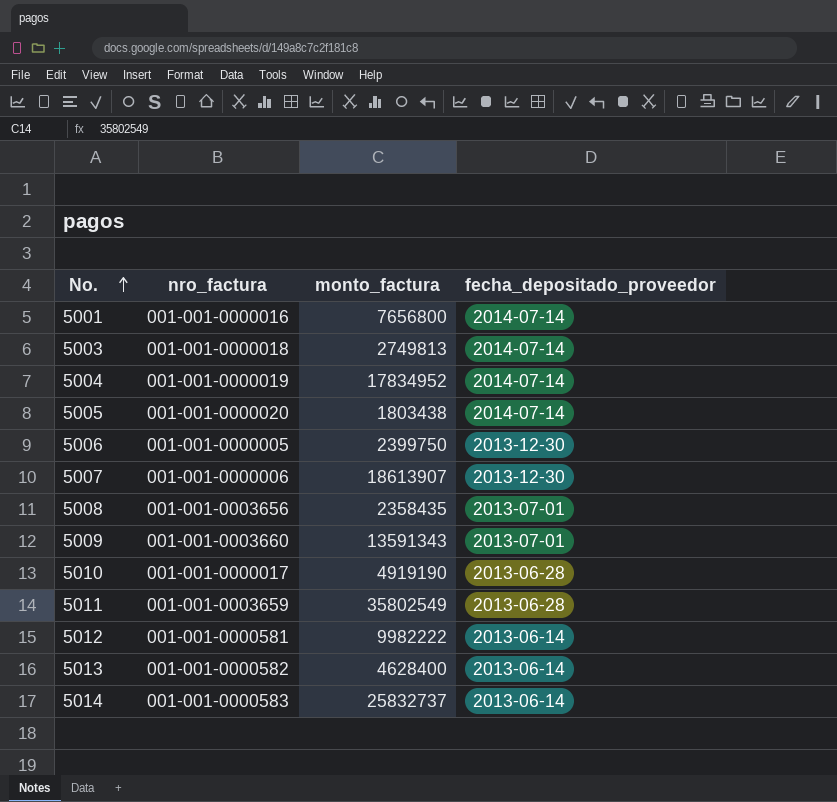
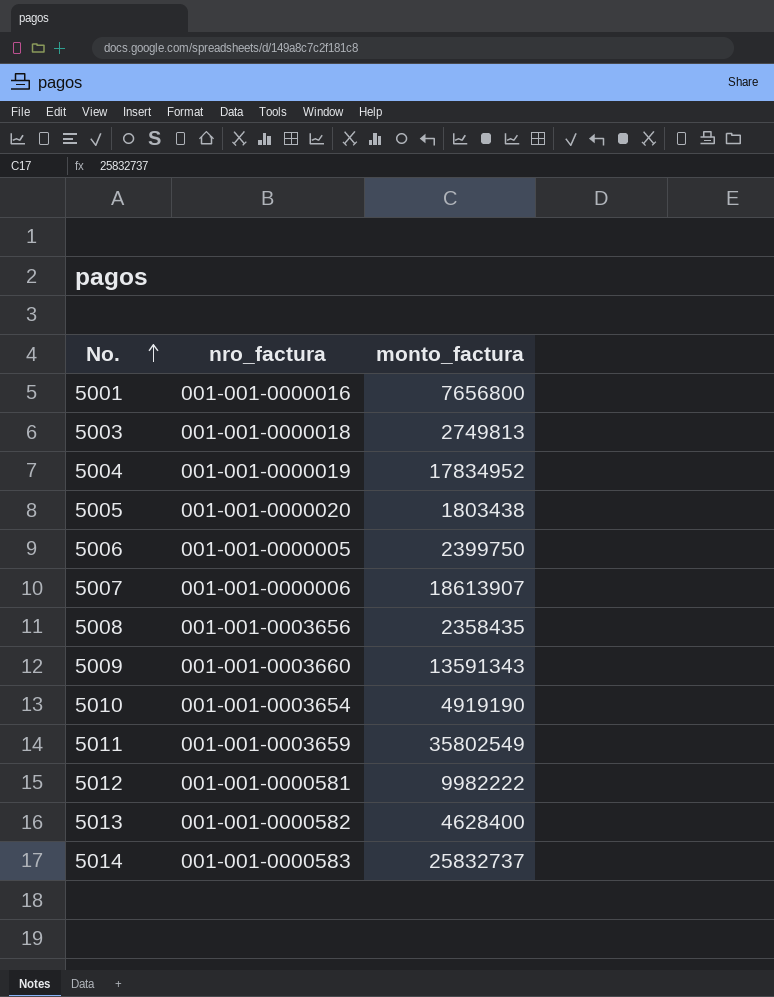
column fecha_depositado_proveedor | position: 4 -> none
5010 | nro_factura: 001-001-0000017 -> 001-001-0003654

